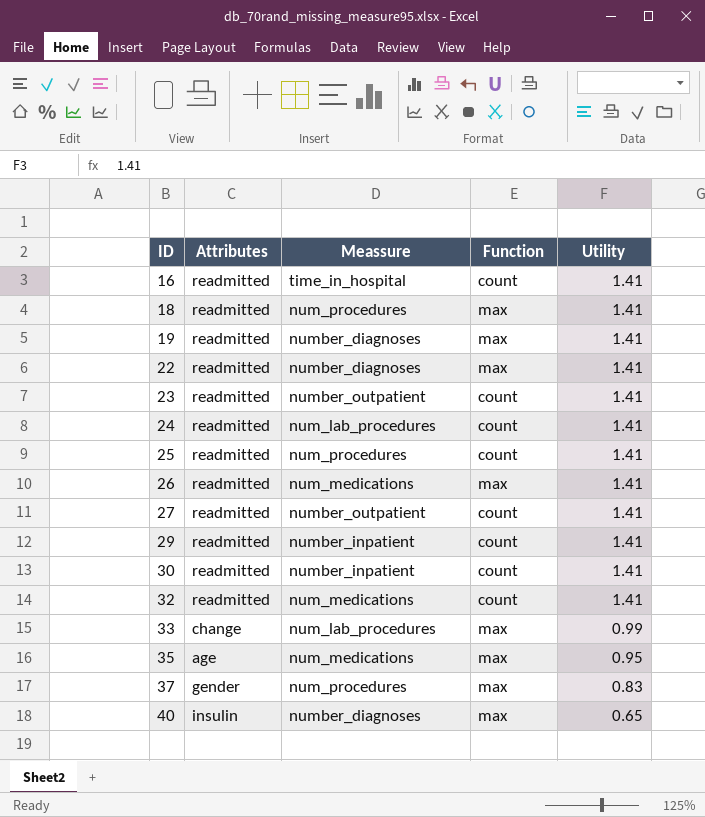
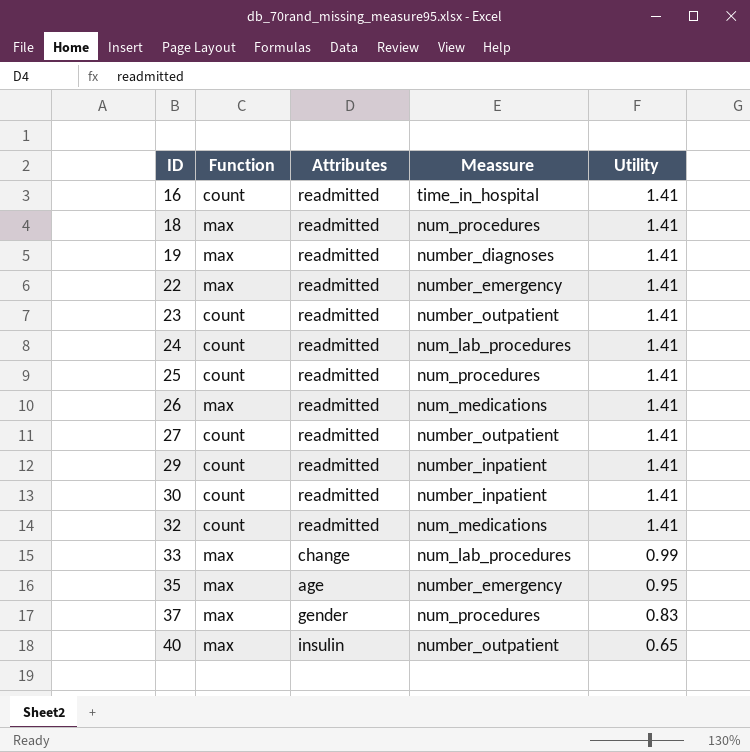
column Function | position: 4 -> 2
22 | Meassure: number_diagnoses -> number_emergency
35 | Meassure: num_medications -> number_emergency
40 | Meassure: number_diagnoses -> number_outpatient

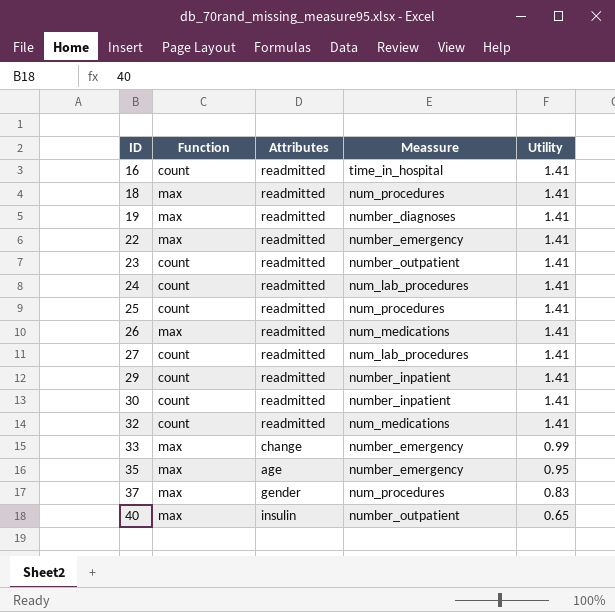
27 | Meassure: number_outpatient -> num_lab_procedures
33 | Meassure: num_lab_procedures -> number_emergency

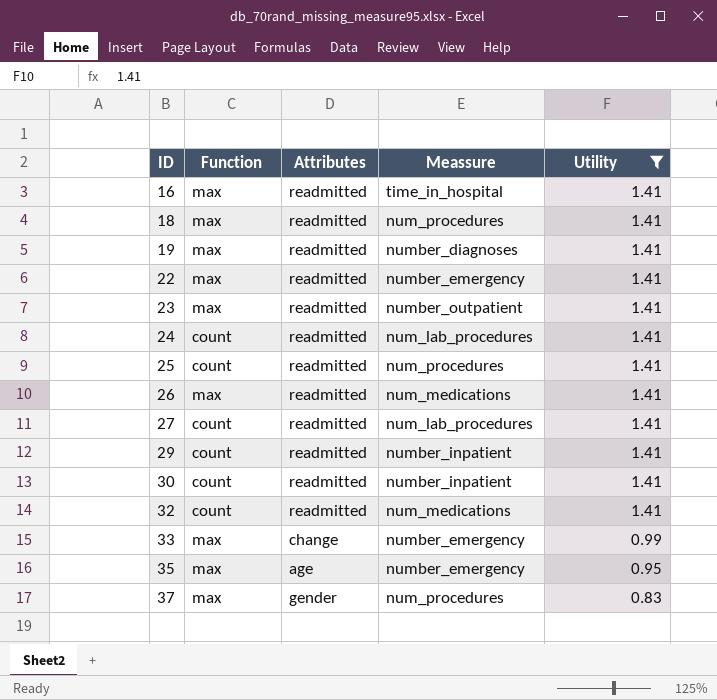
filter: none -> Utility != 0.65
16 | Function: count -> max
23 | Function: count -> max

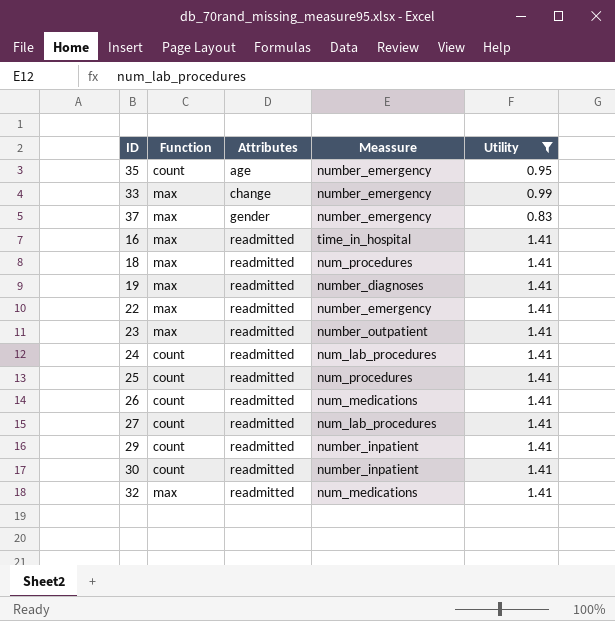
row order: ID ascending -> Attributes ascending
35 | Function: max -> count
37 | Meassure: num_procedures -> number_emergency
26 | Function: max -> count
32 | Function: count -> max

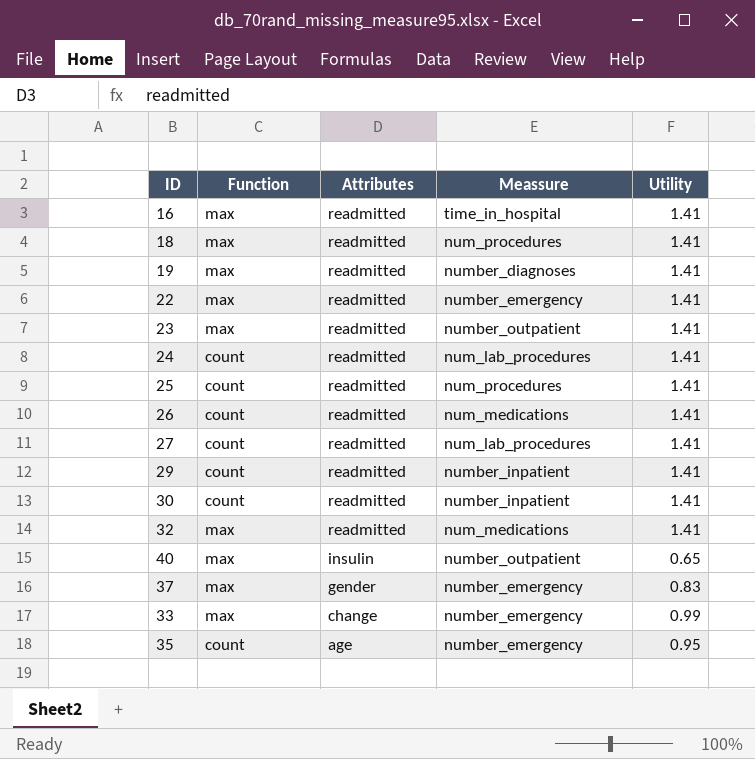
filter: Utility != 0.65 -> none
row order: Attributes ascending -> Attributes descending

